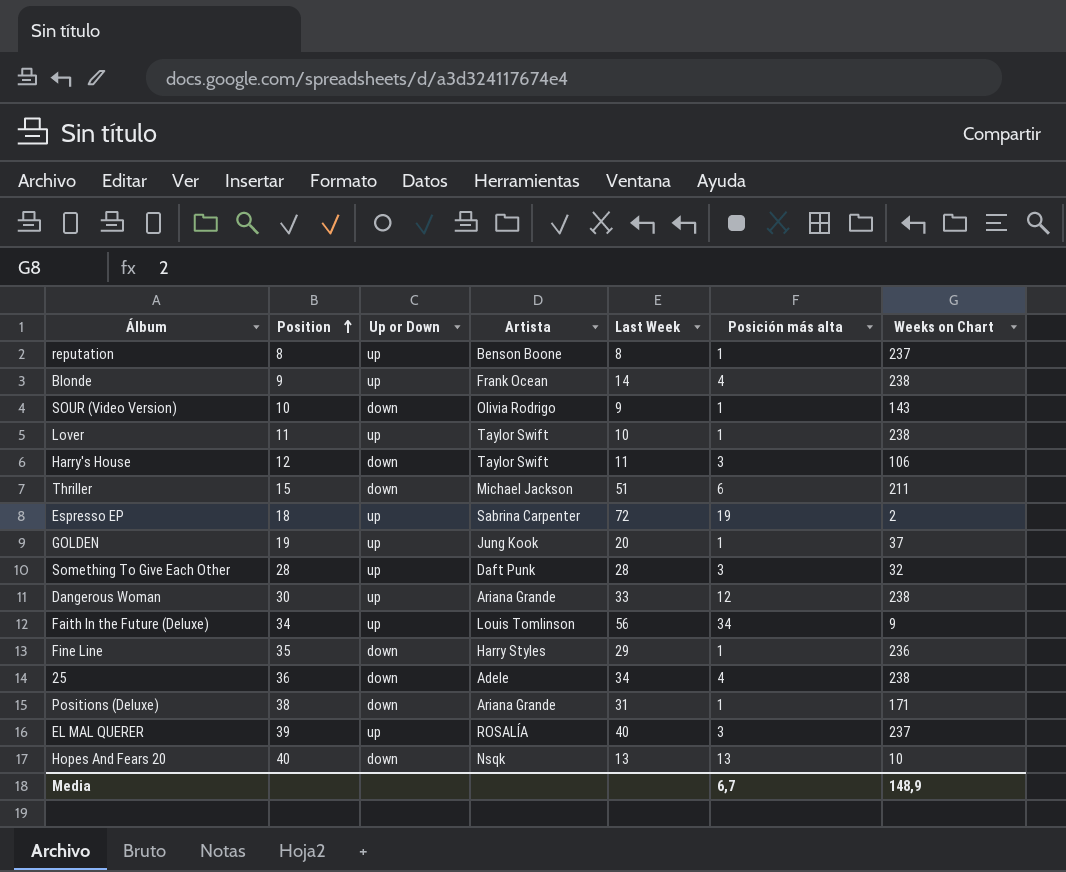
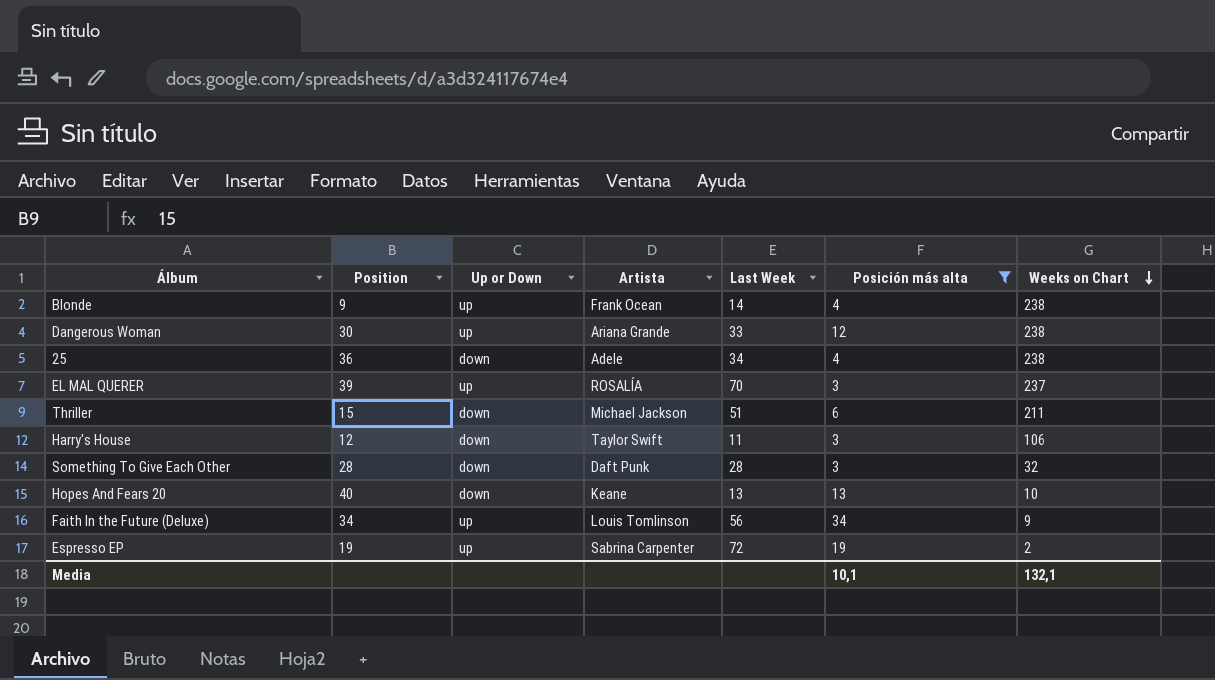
filter: none -> Posición más alta != 1
row order: Position ascending -> Weeks on Chart descending
EL MAL QUERER | Last Week: 40 -> 70
Something To Give Each Other | Up or Down: up -> down
Hopes And Fears 20 | Artista: Nsqk -> Keane
Espresso EP | Position: 18 -> 19
Media | Posición más alta: 6,7 -> 10,1
Media | Weeks on Chart: 148,9 -> 132,1

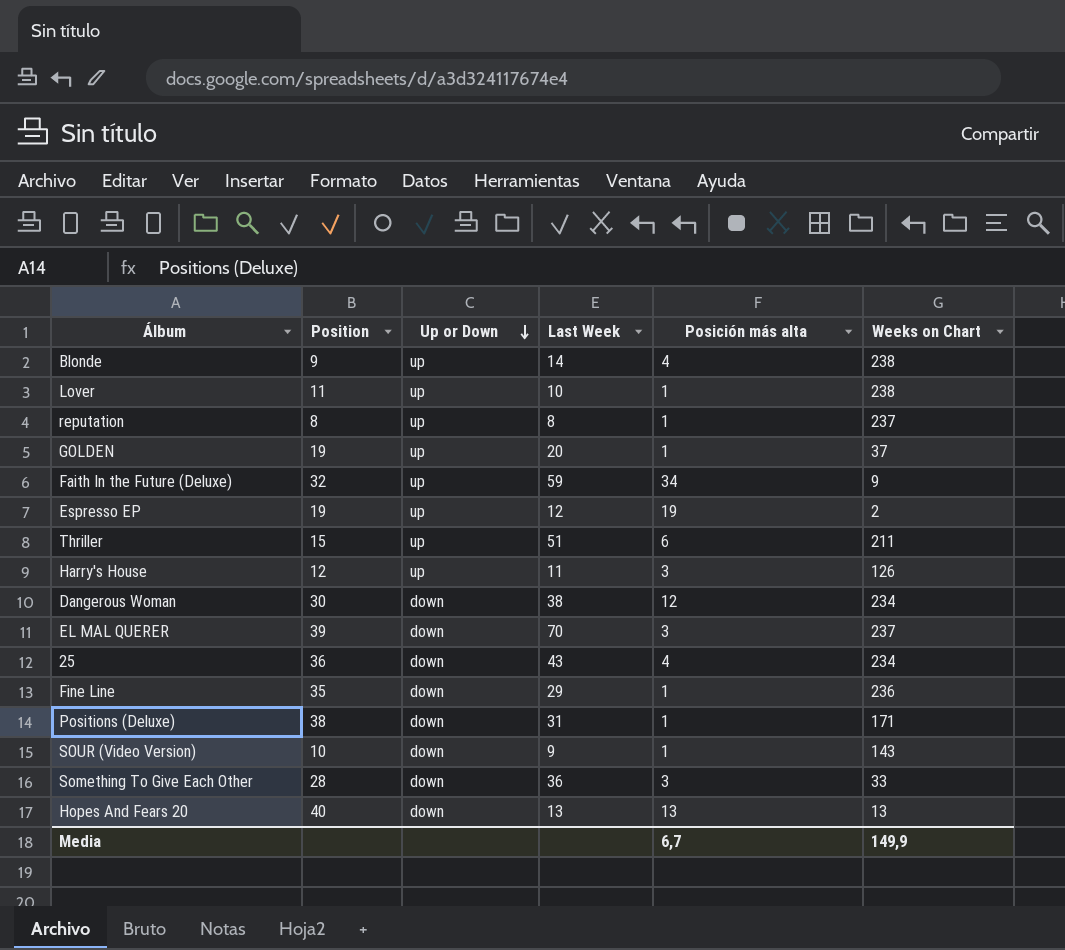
filter: Posición más alta != 1 -> none
row order: Weeks on Chart descending -> Up or Down descending
column Artista | position: 4 -> none
Faith In the Future (Deluxe) | Position: 34 -> 32
Faith In the Future (Deluxe) | Last Week: 56 -> 59
Espresso EP | Last Week: 72 -> 12
Thriller | Up or Down: down -> up
Harry's House | Up or Down: down -> up
Harry's House | Weeks on Chart: 106 -> 126
Dangerous Woman | Up or Down: up -> down
Dangerous Woman | Last Week: 33 -> 38
Dangerous Woman | Weeks on Chart: 238 -> 234
EL MAL QUERER | Up or Down: up -> down
25 | Last Week: 34 -> 43
25 | Weeks on Chart: 238 -> 234
Something To Give Each Other | Last Week: 28 -> 36
Something To Give Each Other | Weeks on Chart: 32 -> 33
Hopes And Fears 20 | Weeks on Chart: 10 -> 13
Media | Posición más alta: 10,1 -> 6,7
Media | Weeks on Chart: 132,1 -> 149,9

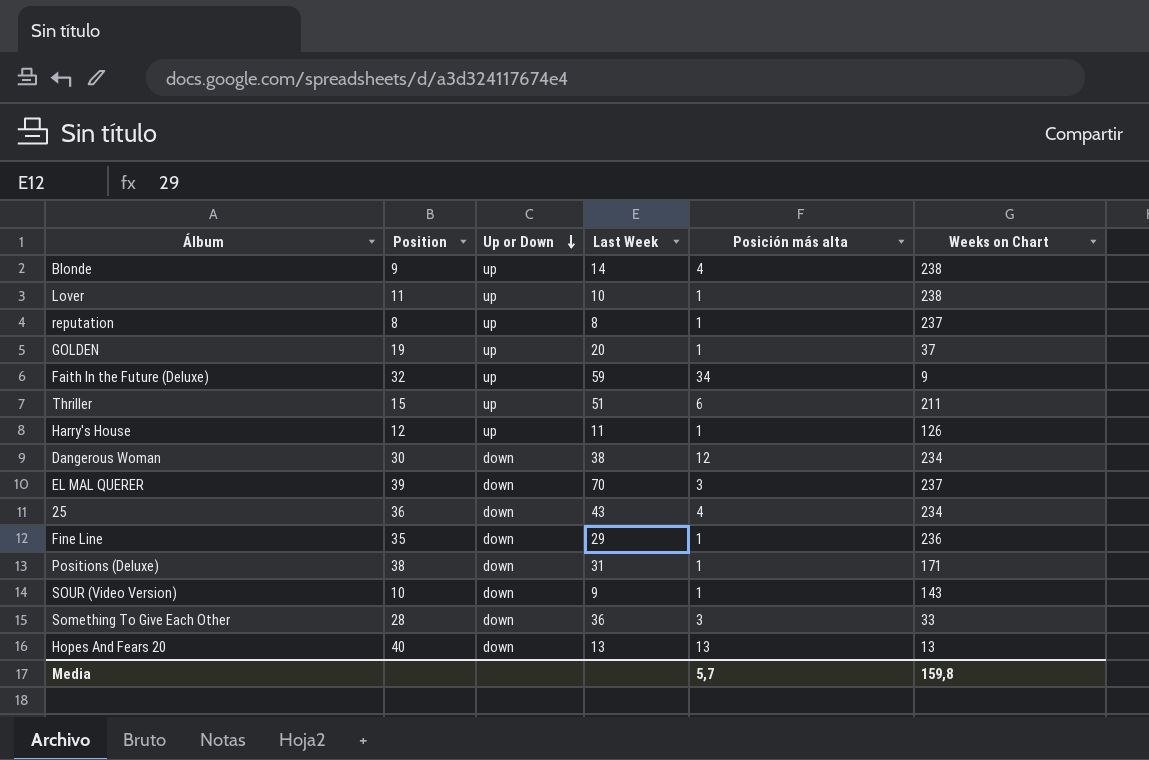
row Espresso EP: 19 | up | 12 | 19 | 2 -> none
Harry's House | Posición más alta: 3 -> 1
Media | Posición más alta: 6,7 -> 5,7
Media | Weeks on Chart: 149,9 -> 159,8

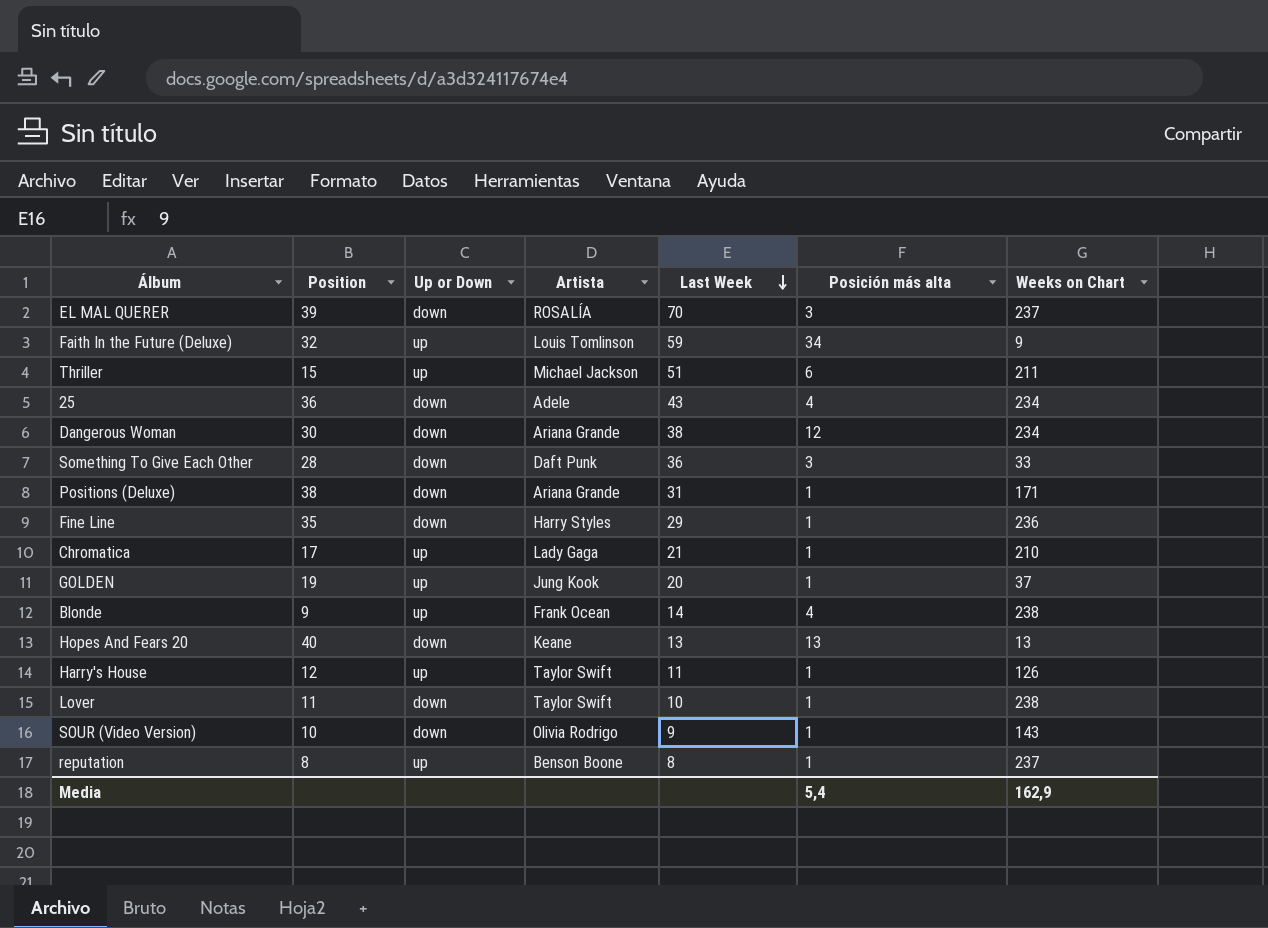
row order: Up or Down descending -> Last Week descending
column Artista | position: none -> 4
row Chromatica: none -> 17 | up | Lady Gaga | 21 | 1 | 210
Lover | Up or Down: up -> down
Media | Posición más alta: 5,7 -> 5,4
Media | Weeks on Chart: 159,8 -> 162,9

